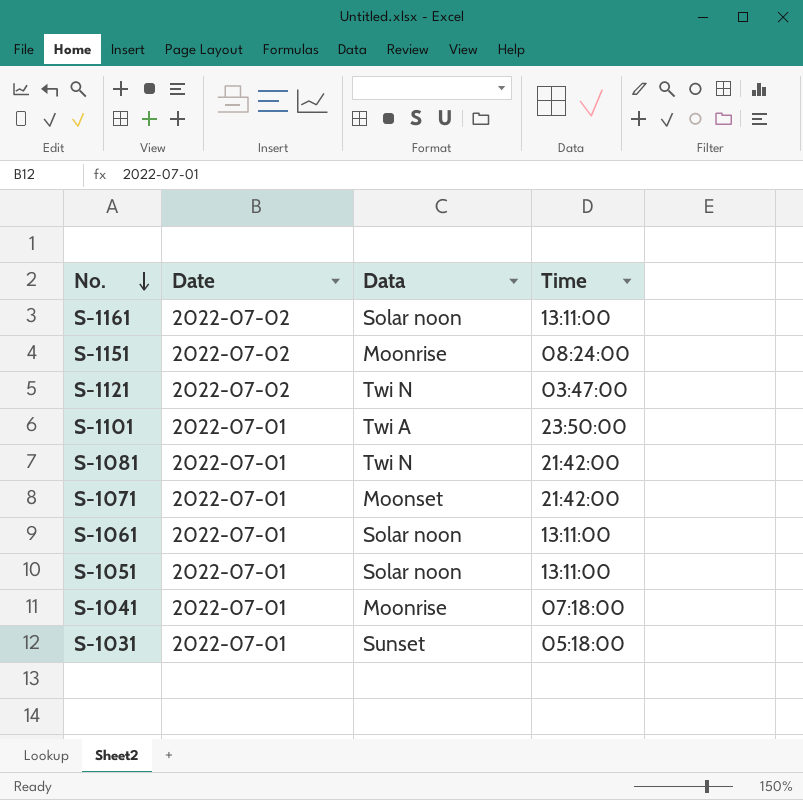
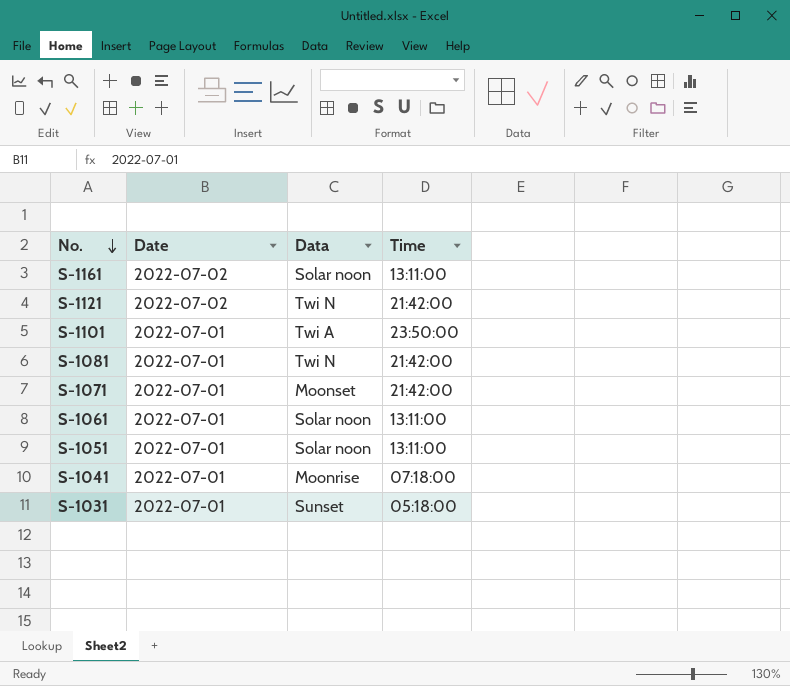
row S-1151: 2022-07-02 | Moonrise | 08:24:00 -> none
S-1121 | Time: 03:47:00 -> 21:42:00

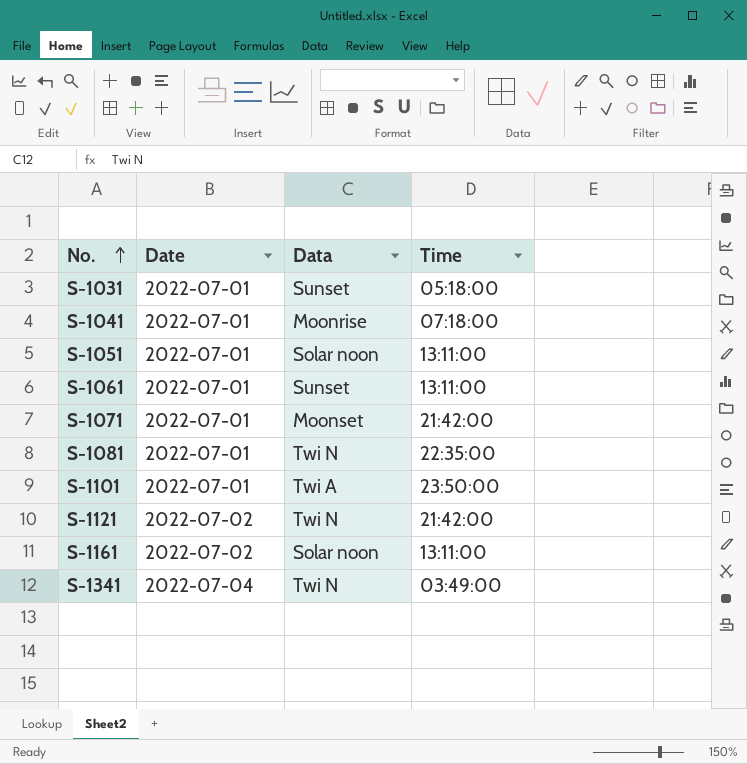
row order: No. descending -> No. ascending
S-1061 | Data: Solar noon -> Sunset
S-1081 | Time: 21:42:00 -> 22:35:00
row S-1341: none -> 2022-07-04 | Twi N | 03:49:00

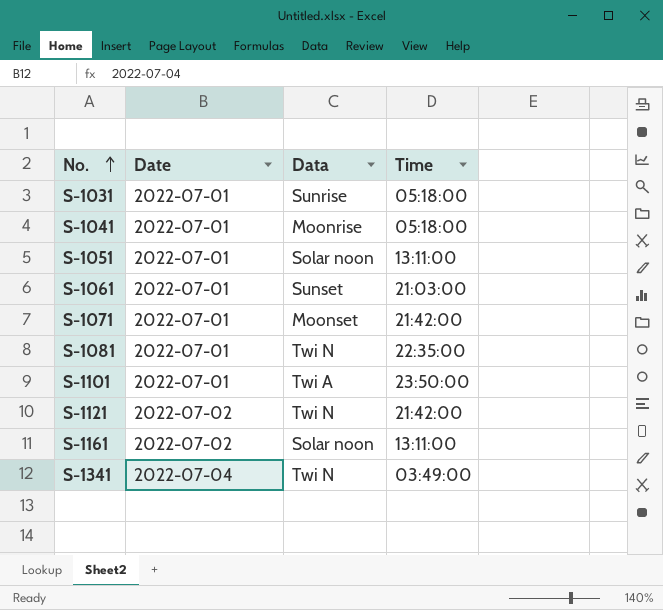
S-1031 | Data: Sunset -> Sunrise
S-1041 | Time: 07:18:00 -> 05:18:00
S-1061 | Time: 13:11:00 -> 21:03:00

